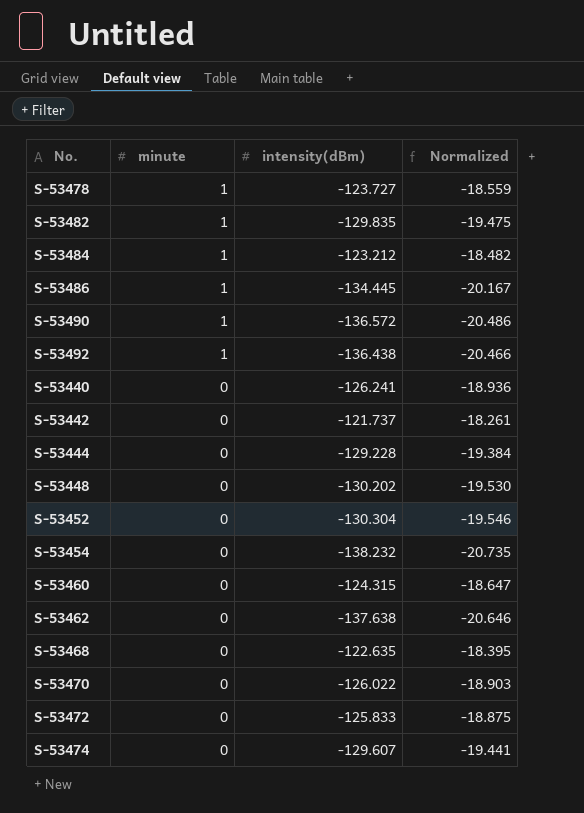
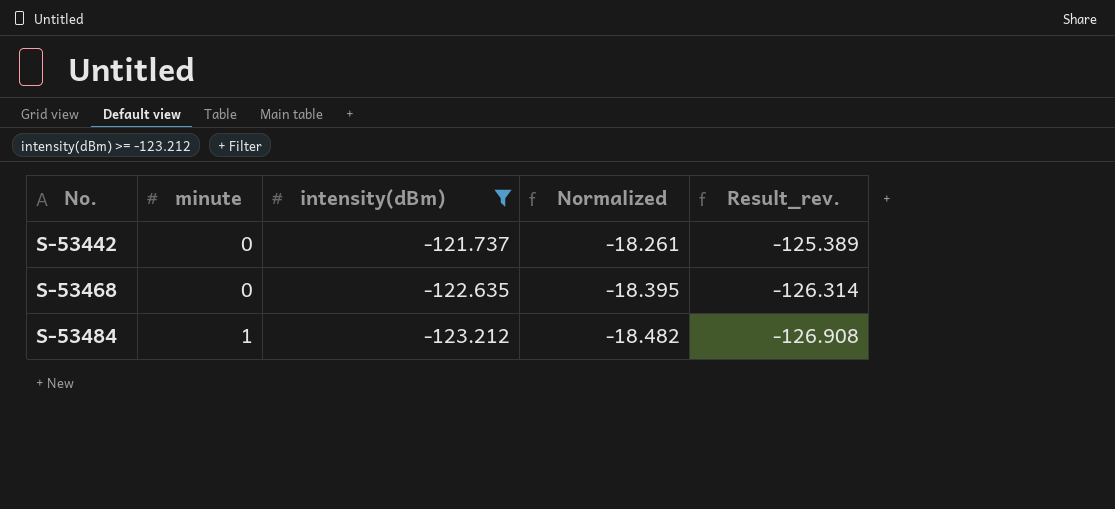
filter: none -> intensity(dBm) >= -123.212
row order: minute descending -> No. ascending
column Result_rev. | formula: none -> [intensity(dBm)] * 1.03

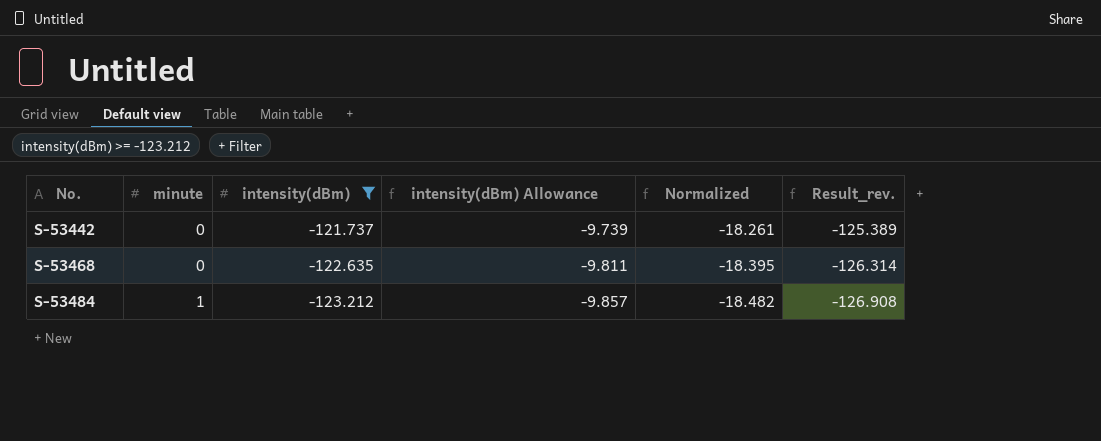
column intensity(dBm) Allowance | formula: none -> [intensity(dBm)] * 0.08

